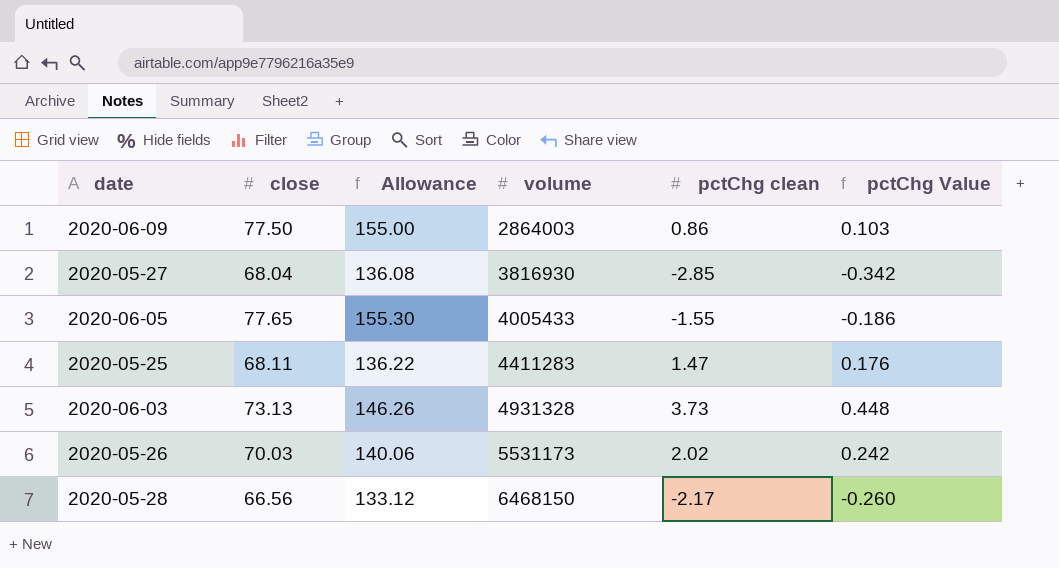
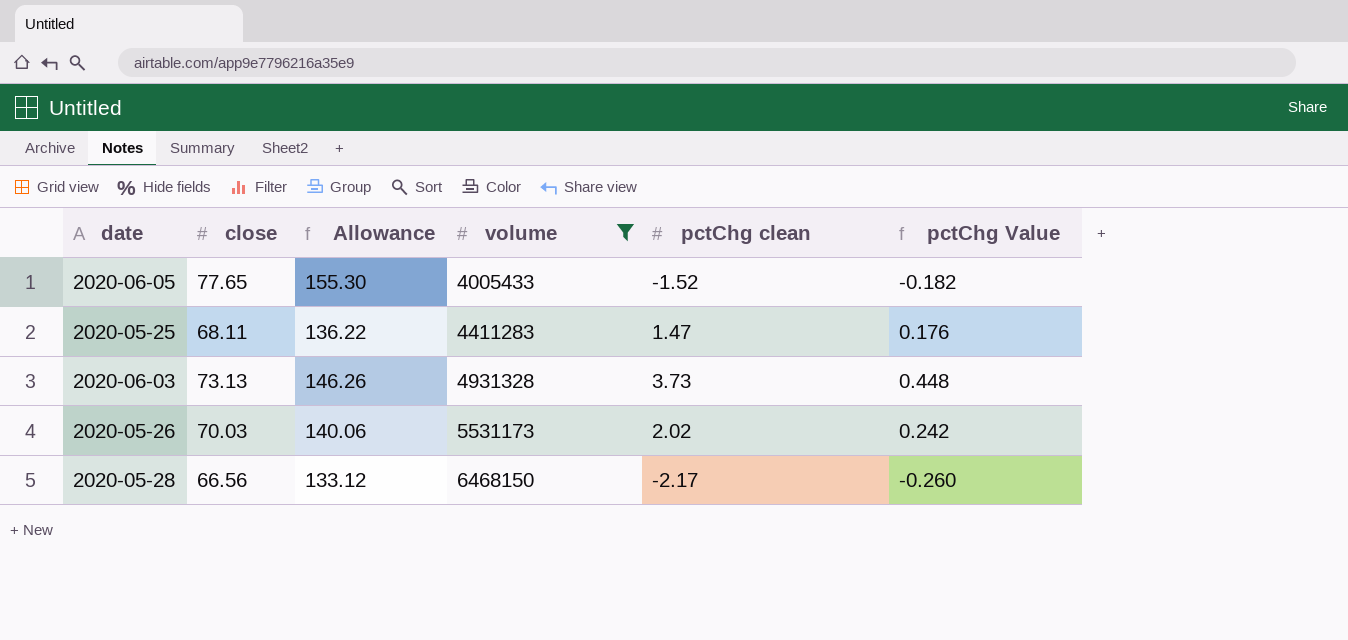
filter: none -> volume >= 4005433
2020-06-05 | pctChg clean: -1.55 -> -1.52
2020-06-05 | pctChg Value: -0.186 -> -0.182

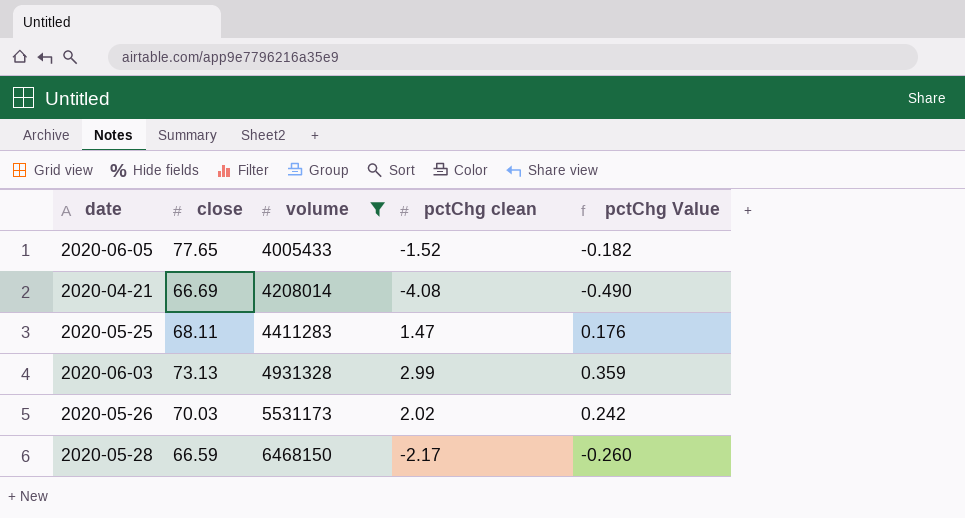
column Allowance | formula: [close] * 2 -> none
row 2020-04-21: none -> 66.69 | 4208014 | -4.08 | -0.490
2020-06-03 | pctChg clean: 3.73 -> 2.99
2020-06-03 | pctChg Value: 0.448 -> 0.359
2020-05-28 | close: 66.56 -> 66.59

